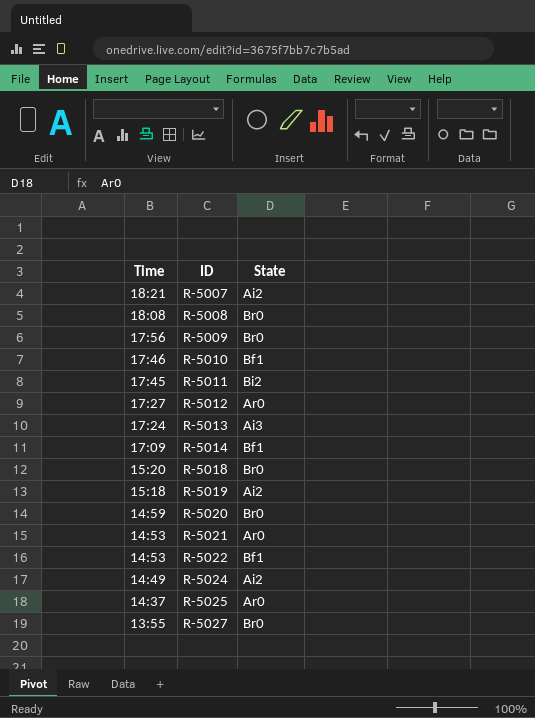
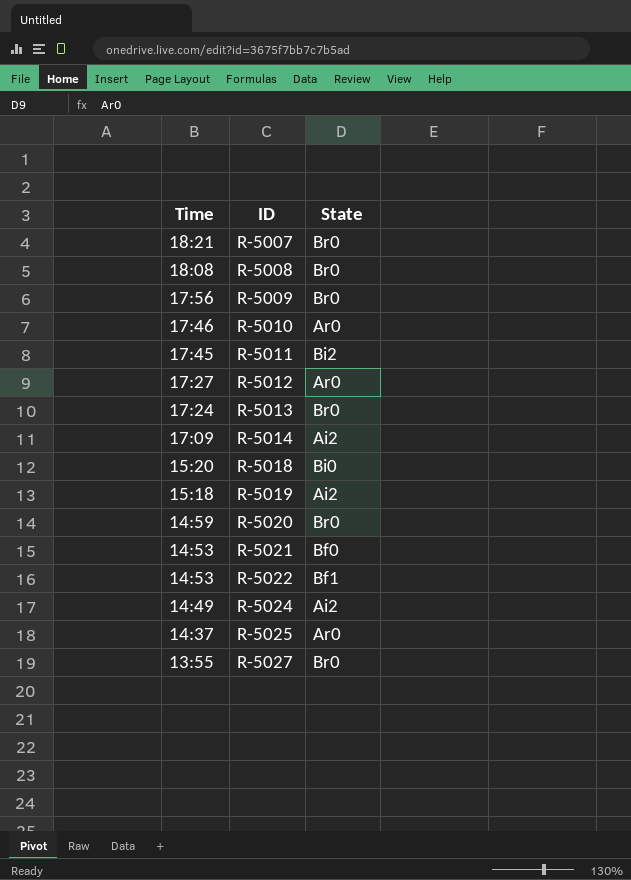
R-5007 | State: Ai2 -> Br0
R-5010 | State: Bf1 -> Ar0
R-5013 | State: Ai3 -> Br0
R-5014 | State: Bf1 -> Ai2
R-5018 | State: Br0 -> Bi0
R-5021 | State: Ar0 -> Bf0

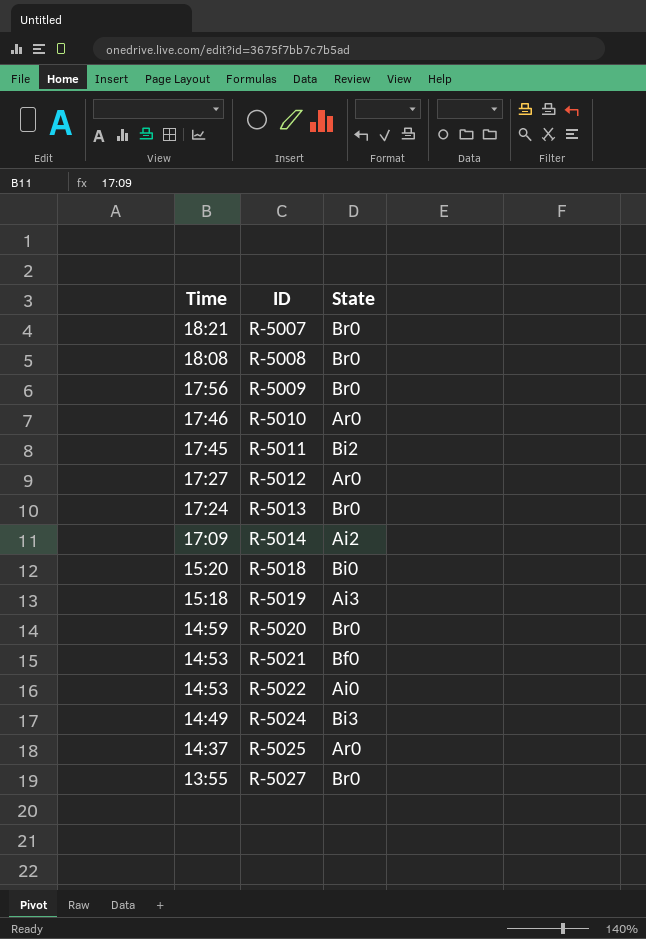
R-5019 | State: Ai2 -> Ai3
R-5022 | State: Bf1 -> Ai0
R-5024 | State: Ai2 -> Bi3

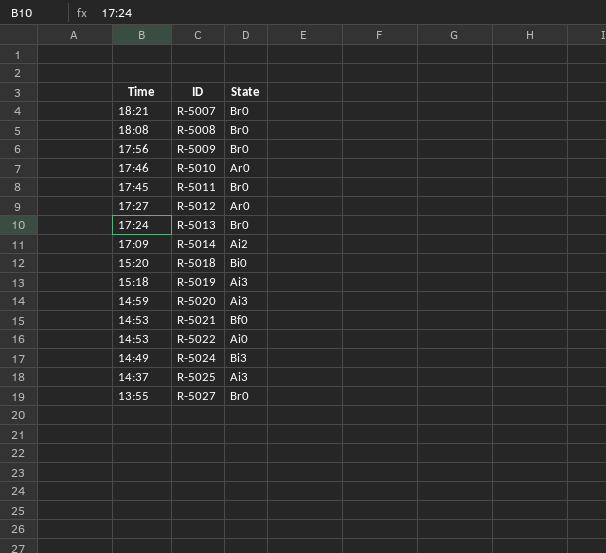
R-5011 | State: Bi2 -> Br0
R-5020 | State: Br0 -> Ai3
R-5025 | State: Ar0 -> Ai3

